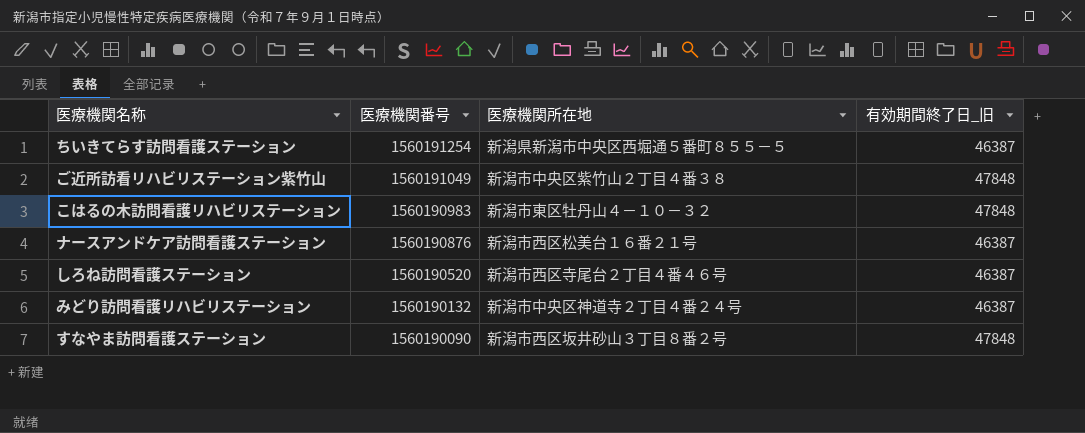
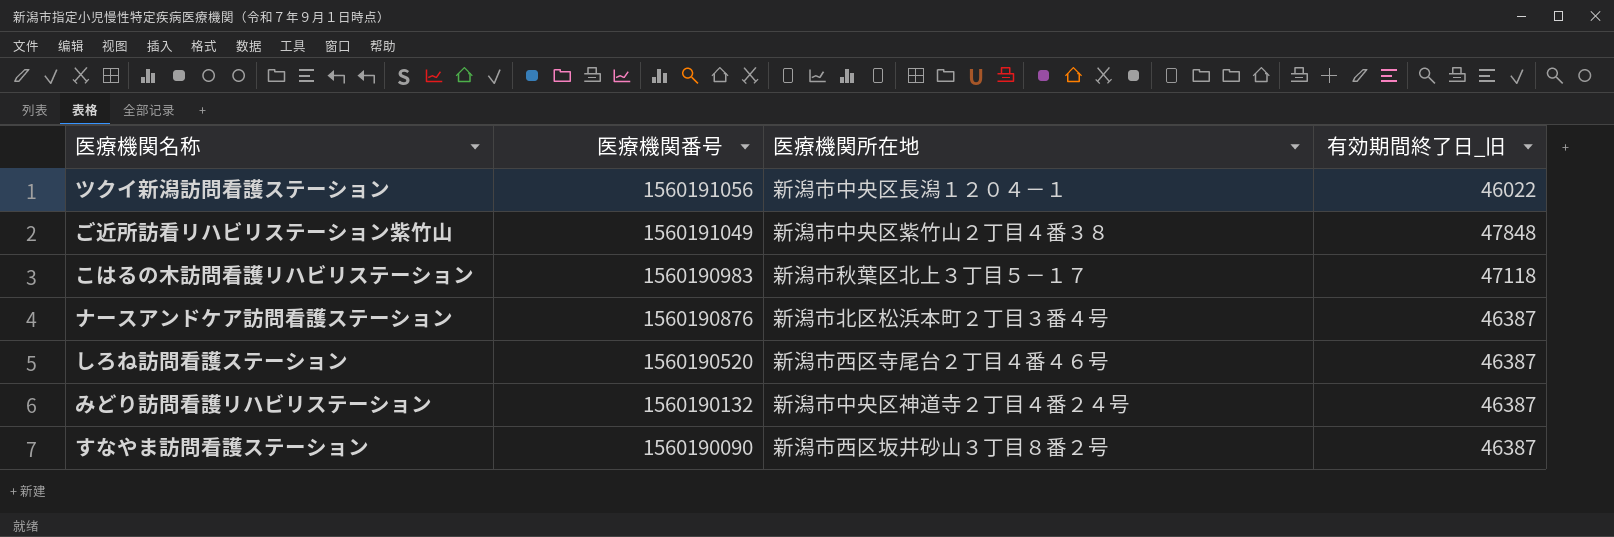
row ちいきてらす訪問看護ステーション: 1560191254 | 新潟県新潟市中央区西堀通５番町８５５－５ | 46387 -> none
row ツクイ新潟訪問看護ステーション: none -> 1560191056 | 新潟市中央区長潟１２０４－１ | 46022
こはるの木訪問看護リハビリステーション | 医療機関所在地: 新潟市東区牡丹山４－１０－３２ -> 新潟市秋葉区北上３丁目５－１７
こはるの木訪問看護リハビリステーション | 有効期間終了日_旧: 47848 -> 47118
ナースアンドケア訪問看護ステーション | 医療機関所在地: 新潟市西区松美台１６番２１号 -> 新潟市北区松浜本町２丁目３番４号
すなやま訪問看護ステーション | 有効期間終了日_旧: 47848 -> 46387

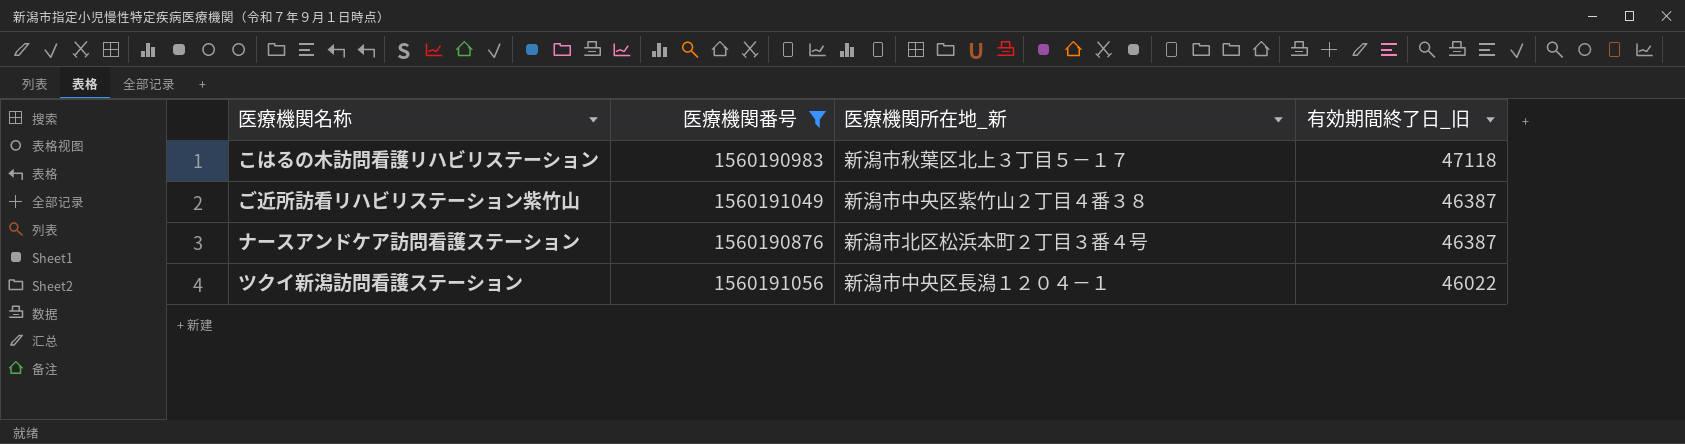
filter: none -> 医療機関番号 >= 1560190876
row order: 医療機関番号 descending -> 有効期間終了日_旧 descending
column name: 医療機関所在地 -> 医療機関所在地_新
ご近所訪看リハビリステーション紫竹山 | 有効期間終了日_旧: 47848 -> 46387

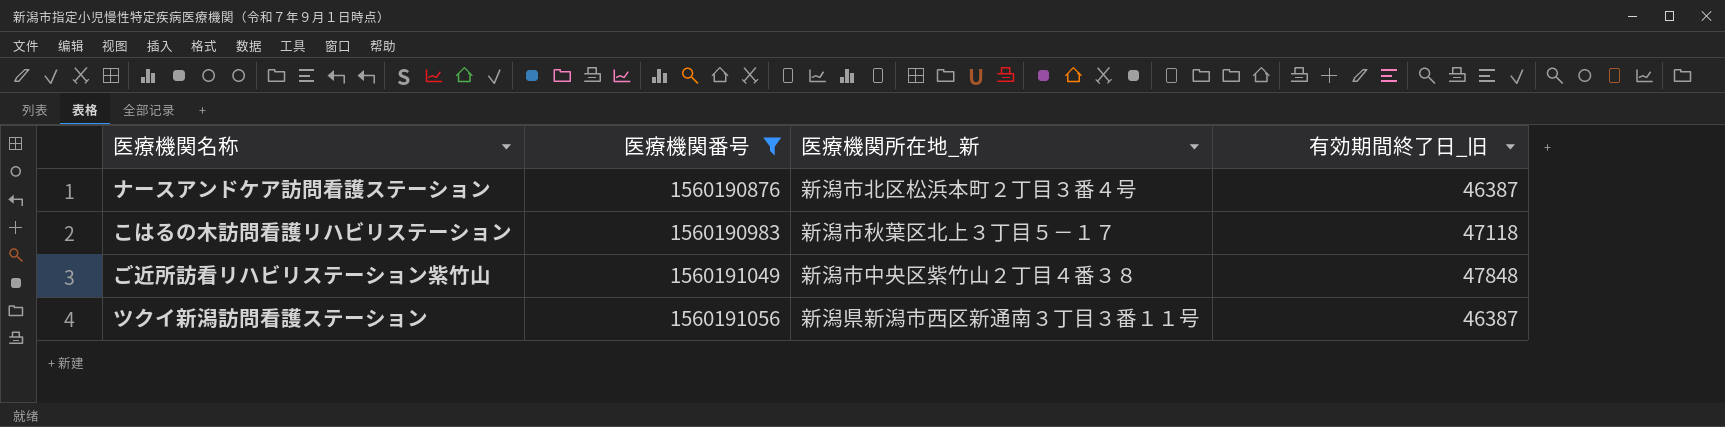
row order: 有効期間終了日_旧 descending -> 医療機関番号 ascending
ご近所訪看リハビリステーション紫竹山 | 有効期間終了日_旧: 46387 -> 47848
ツクイ新潟訪問看護ステーション | 医療機関所在地_新: 新潟市中央区長潟１２０４－１ -> 新潟県新潟市西区新通南３丁目３番１１号
ツクイ新潟訪問看護ステーション | 有効期間終了日_旧: 46022 -> 46387

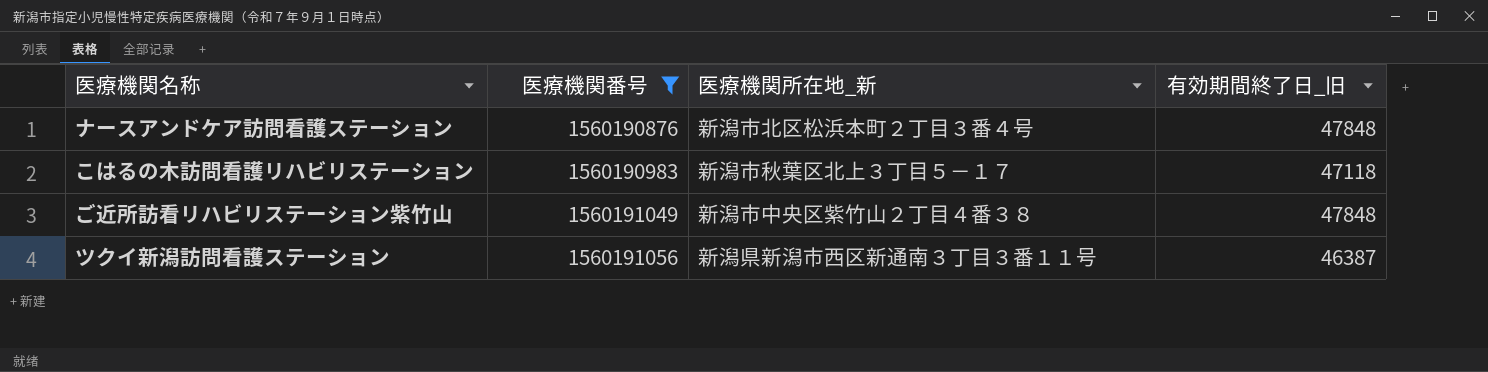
ナースアンドケア訪問看護ステーション | 有効期間終了日_旧: 46387 -> 47848

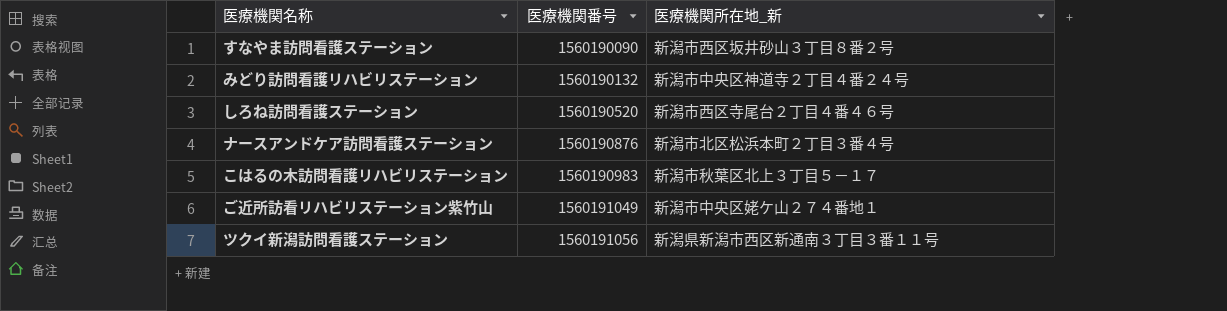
filter: 医療機関番号 >= 1560190876 -> none
column 有効期間終了日_旧 | position: 4 -> none
ご近所訪看リハビリステーション紫竹山 | 医療機関所在地_新: 新潟市中央区紫竹山２丁目４番３８ -> 新潟市中央区姥ケ山２７４番地１

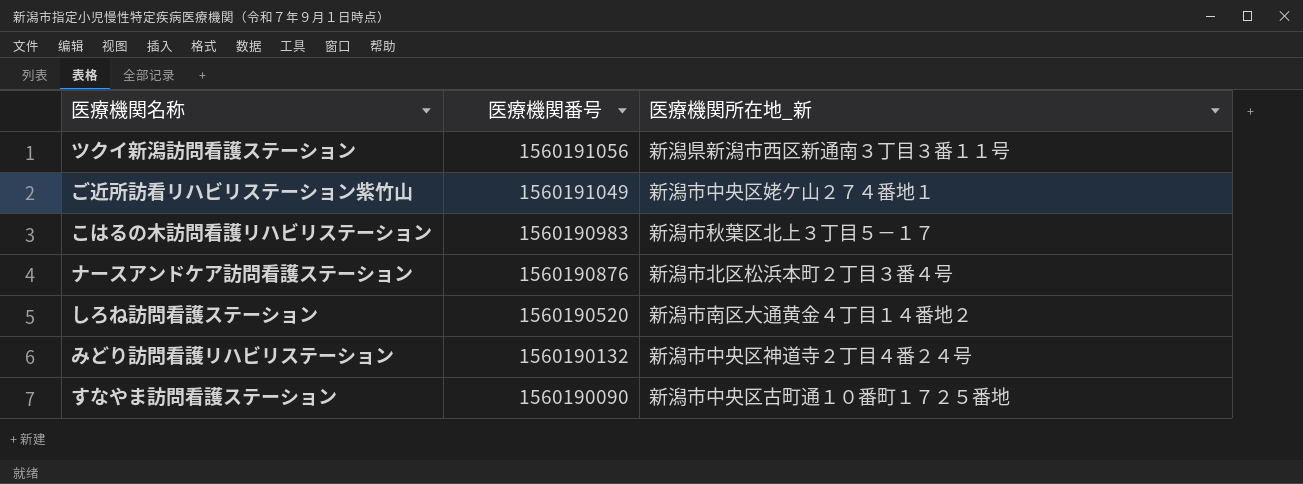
row order: 医療機関番号 ascending -> 医療機関番号 descending
しろね訪問看護ステーション | 医療機関所在地_新: 新潟市西区寺尾台２丁目４番４６号 -> 新潟市南区大通黄金４丁目１４番地２
すなやま訪問看護ステーション | 医療機関所在地_新: 新潟市西区坂井砂山３丁目８番２号 -> 新潟市中央区古町通１０番町１７２５番地

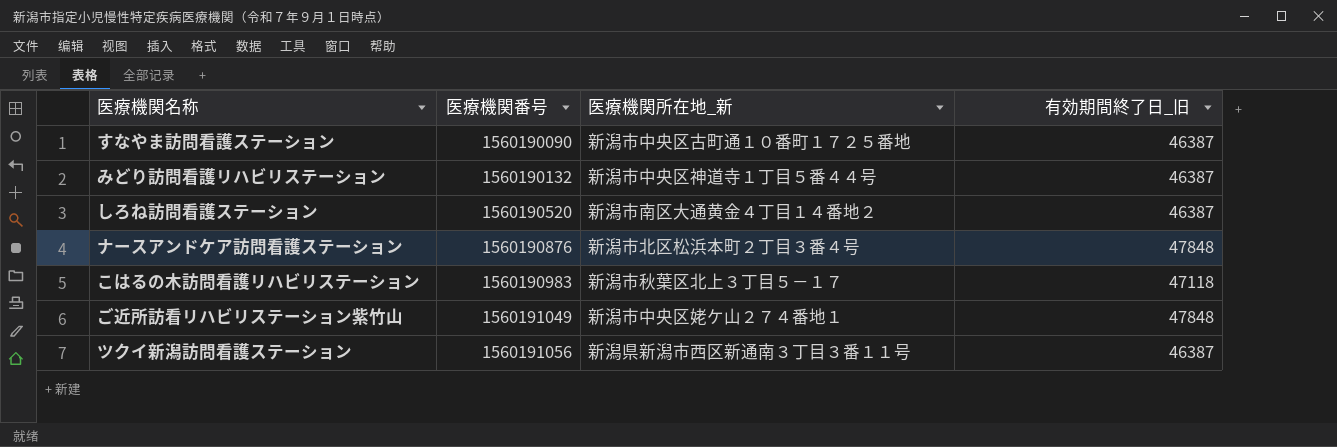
row order: 医療機関番号 descending -> 医療機関番号 ascending
column 有効期間終了日_旧 | position: none -> 4
みどり訪問看護リハビリステーション | 医療機関所在地_新: 新潟市中央区神道寺２丁目４番２４号 -> 新潟市中央区神道寺１丁目５番４４号

